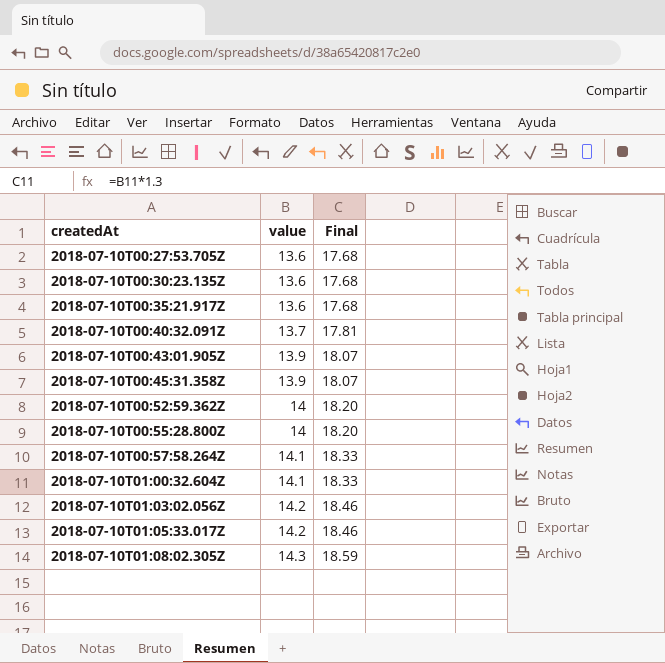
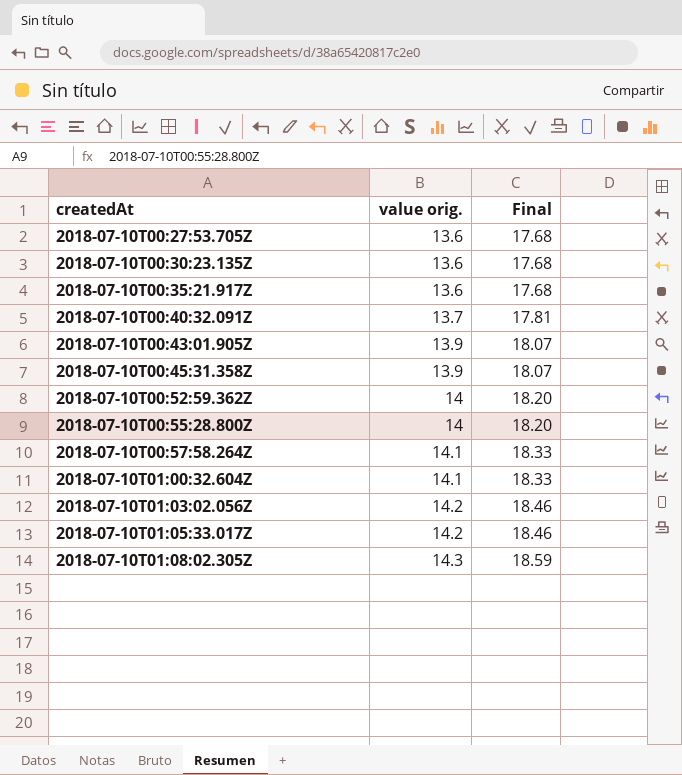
column name: value -> value orig.

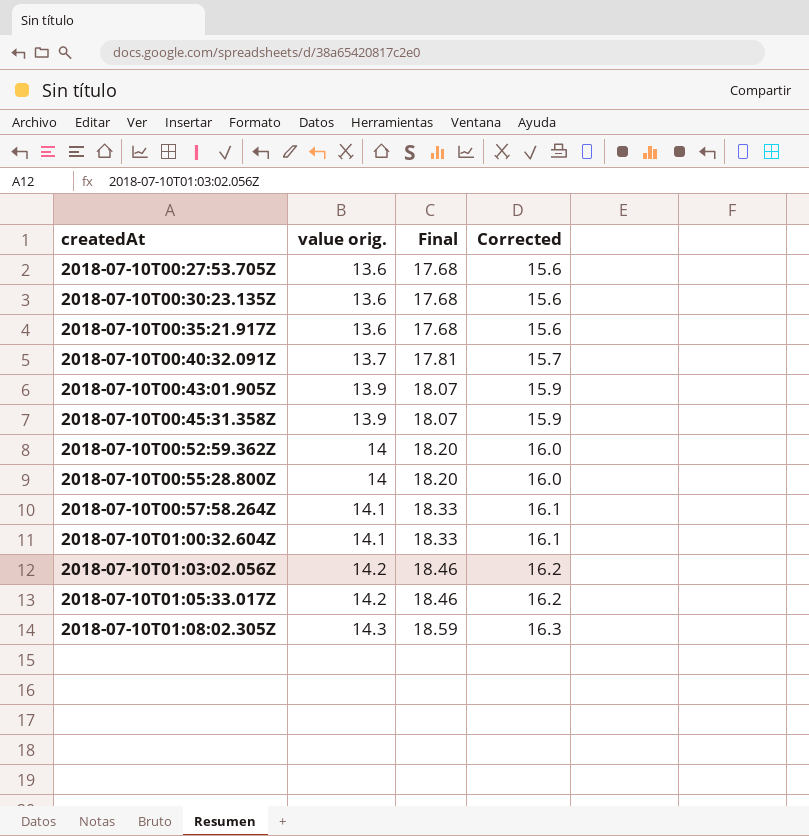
column Corrected | formula: none -> [value orig.] + 2

